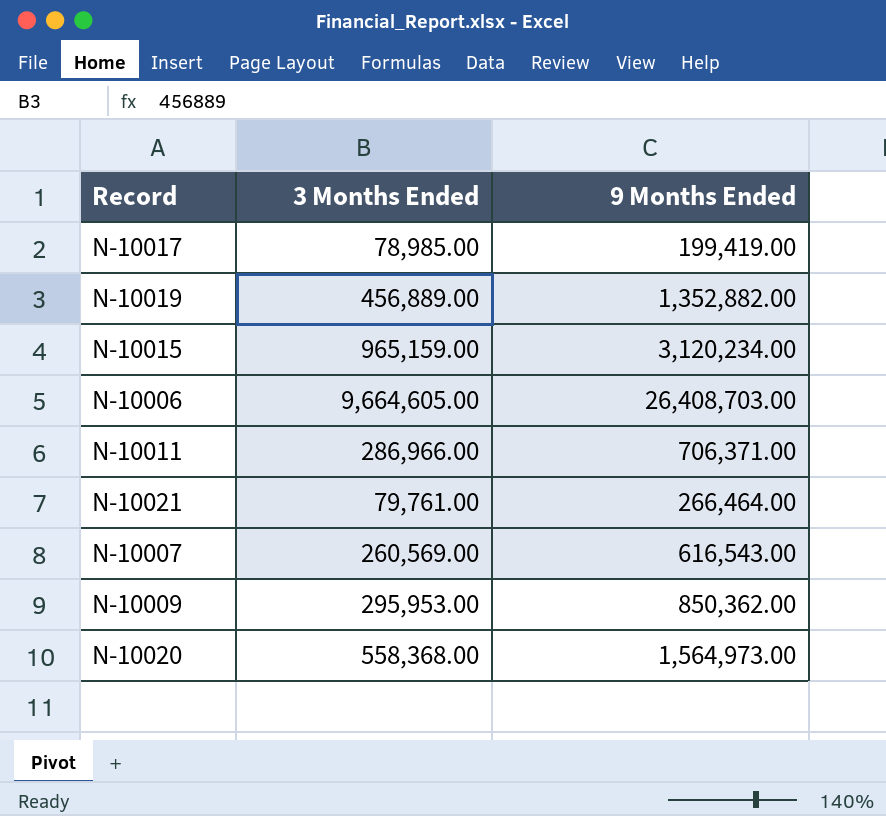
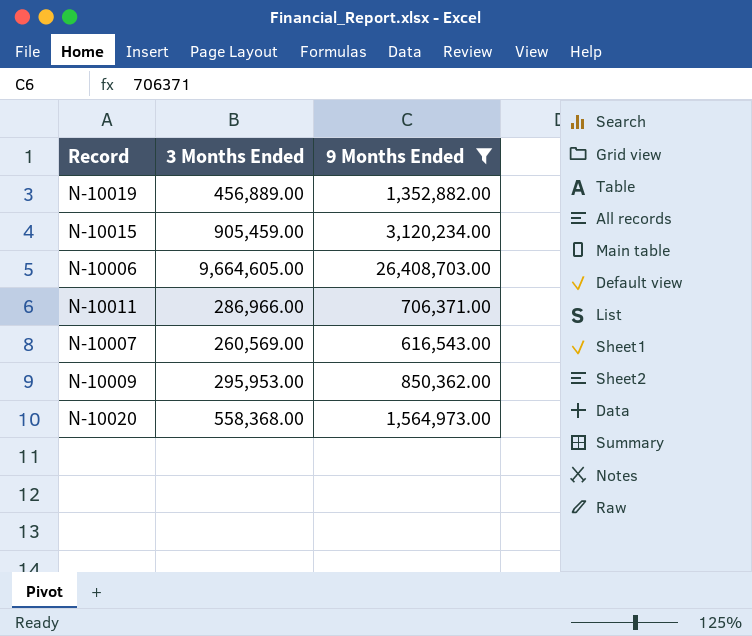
filter: none -> 9 Months Ended >= 616,543.00
N-10015 | 3 Months Ended: 965,159.00 -> 905,459.00

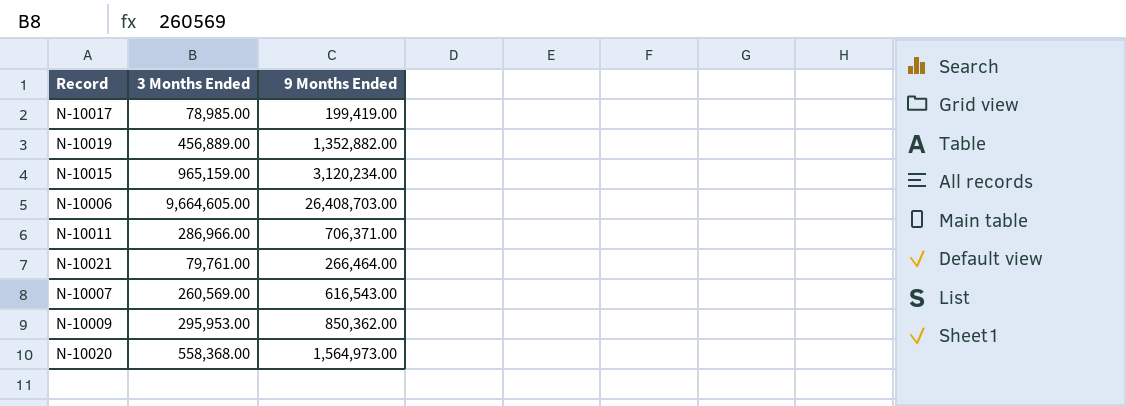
filter: 9 Months Ended >= 616,543.00 -> none
N-10015 | 3 Months Ended: 905,459.00 -> 965,159.00

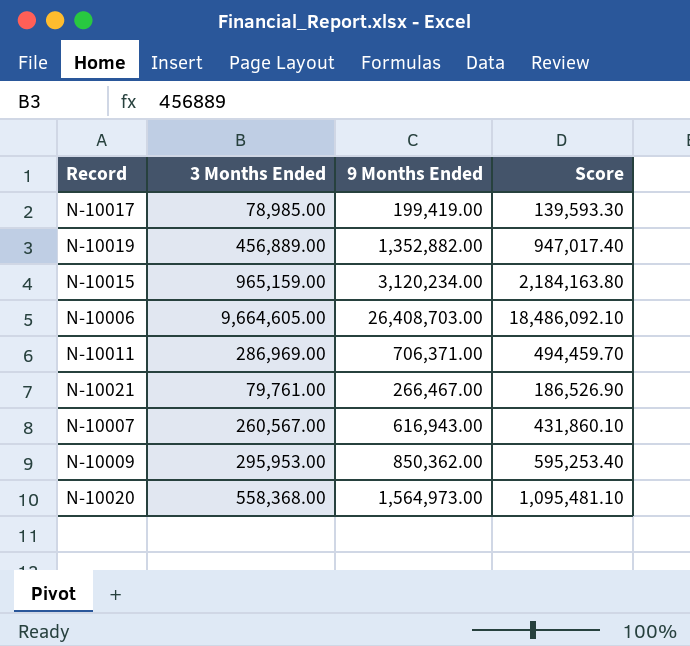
column Score | formula: none -> [9 Months Ended] * 0.7
N-10011 | 3 Months Ended: 286,966.00 -> 286,969.00
N-10021 | 9 Months Ended: 266,464.00 -> 266,467.00
N-10007 | 3 Months Ended: 260,569.00 -> 260,567.00
N-10007 | 9 Months Ended: 616,543.00 -> 616,943.00

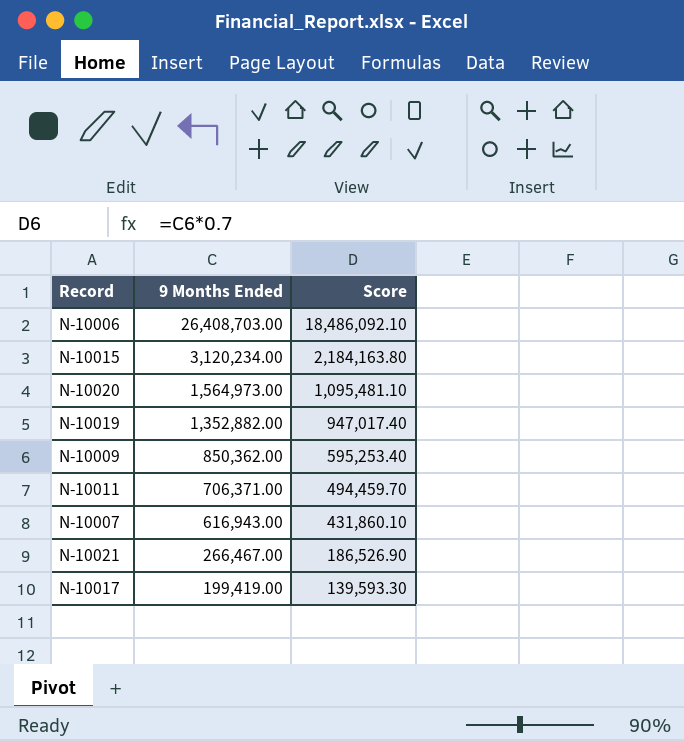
row order: none -> 9 Months Ended descending
column 3 Months Ended | position: 2 -> none

